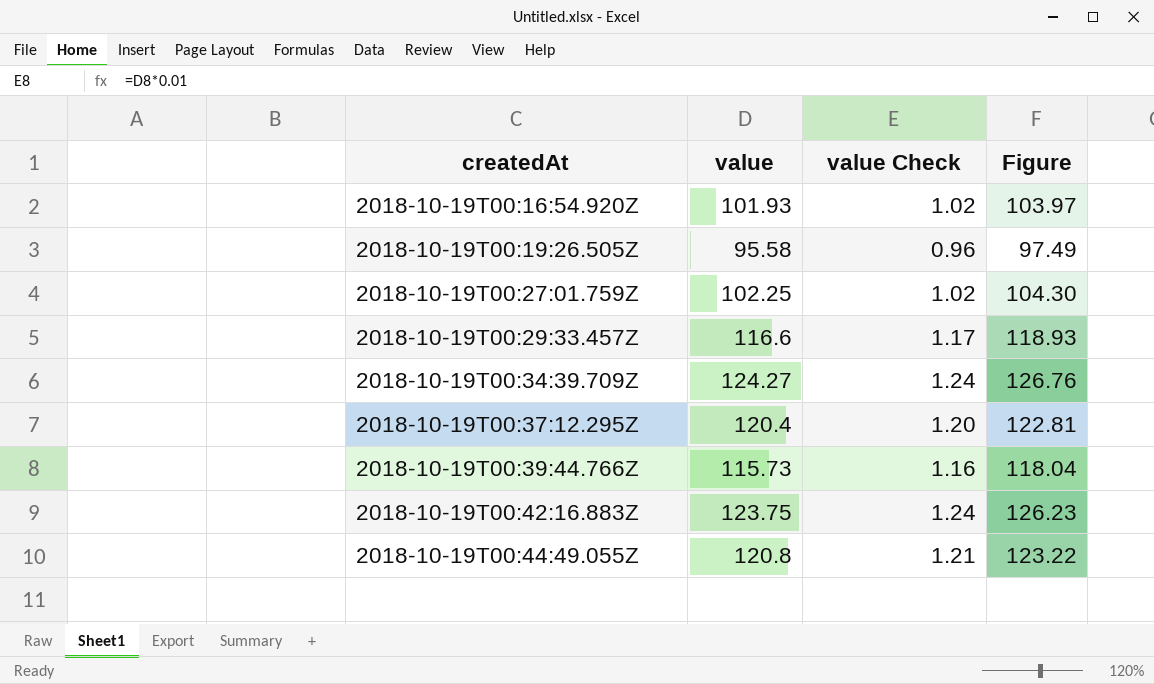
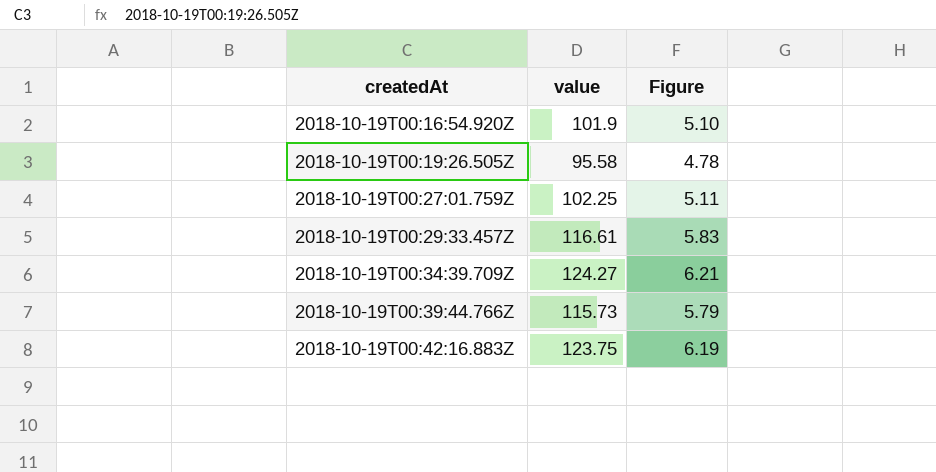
column value Check | formula: [value] * 0.01 -> none
column Figure | formula: [value] * 1.02 -> [value] * 0.05
row 2018-10-19T00:37:12.295Z: 120.4 | 1.20 | 122.81 -> none
row 2018-10-19T00:44:49.055Z: 120.8 | 1.21 | 123.22 -> none
2018-10-19T00:16:54.920Z | value: 101.93 -> 101.9
2018-10-19T00:29:33.457Z | value: 116.6 -> 116.61

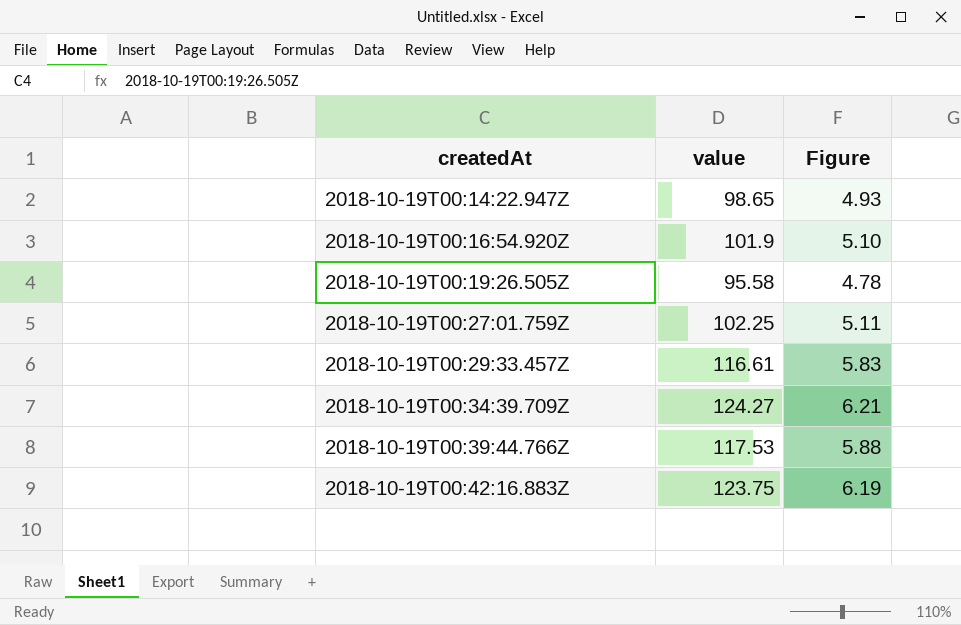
row 2018-10-19T00:14:22.947Z: none -> 98.65 | 4.93
2018-10-19T00:39:44.766Z | value: 115.73 -> 117.53
2018-10-19T00:39:44.766Z | Figure: 5.79 -> 5.88

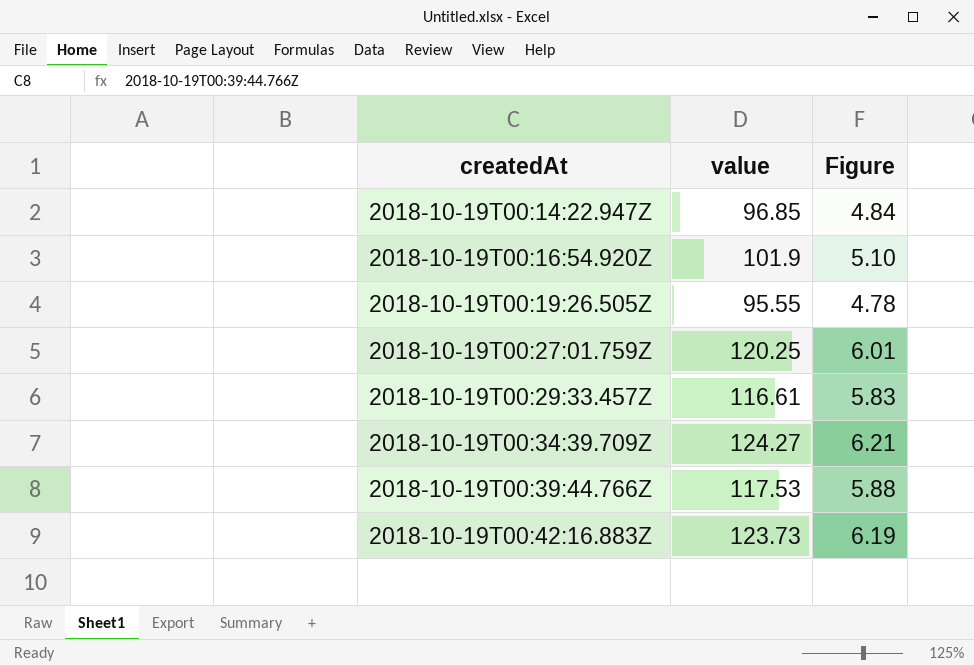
2018-10-19T00:14:22.947Z | value: 98.65 -> 96.85
2018-10-19T00:14:22.947Z | Figure: 4.93 -> 4.84
2018-10-19T00:19:26.505Z | value: 95.58 -> 95.55
2018-10-19T00:27:01.759Z | value: 102.25 -> 120.25
2018-10-19T00:27:01.759Z | Figure: 5.11 -> 6.01
2018-10-19T00:42:16.883Z | value: 123.75 -> 123.73

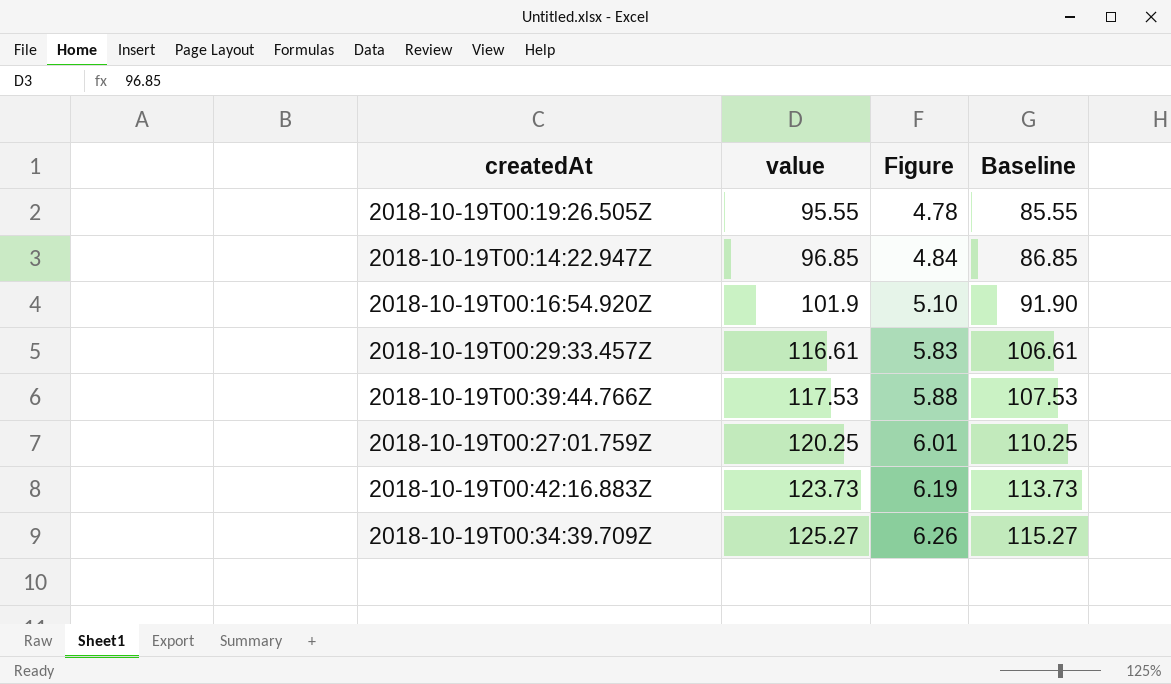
row order: createdAt ascending -> value ascending
column Baseline | formula: none -> [value] - 10
2018-10-19T00:34:39.709Z | value: 124.27 -> 125.27
2018-10-19T00:34:39.709Z | Figure: 6.21 -> 6.26

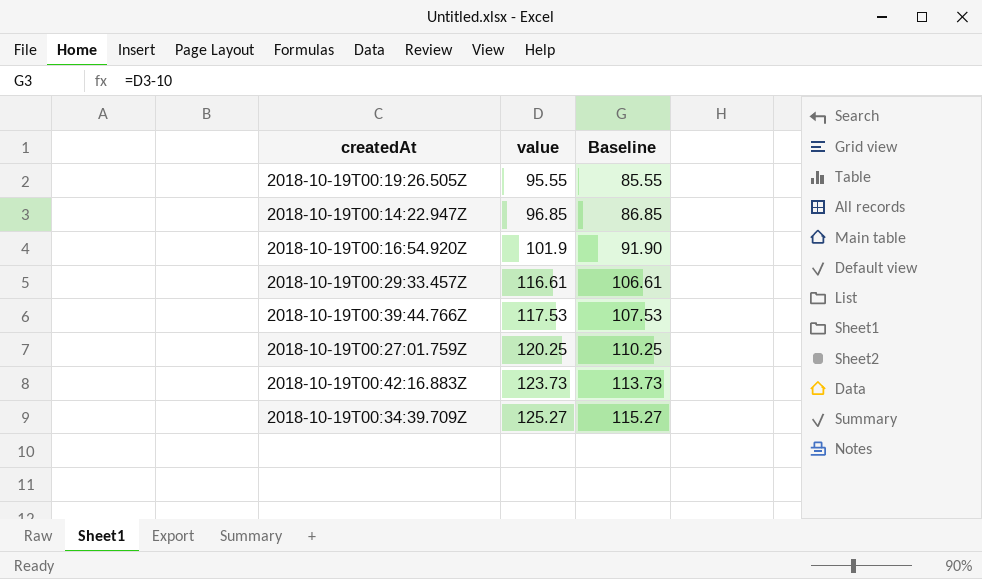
column Figure | formula: [value] * 0.05 -> none

